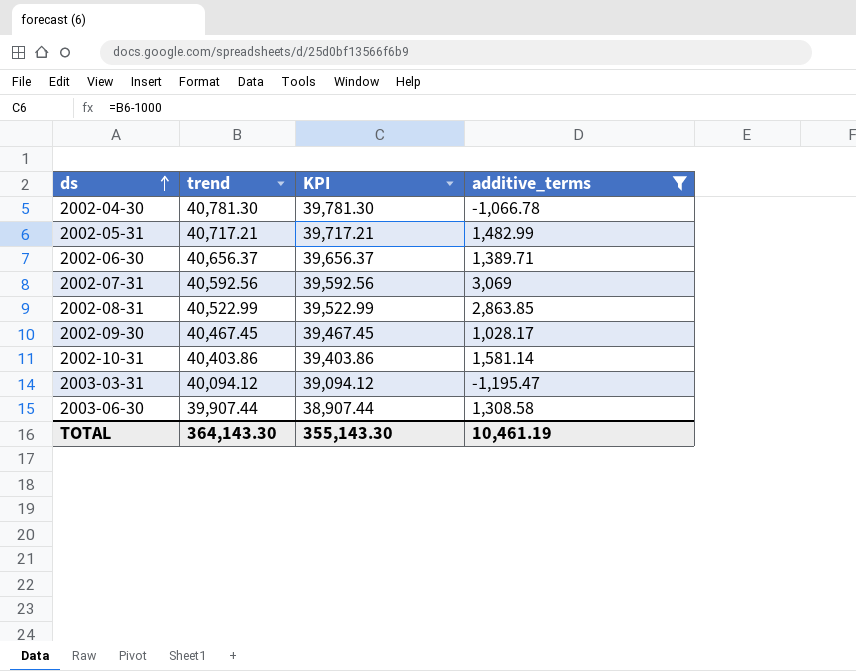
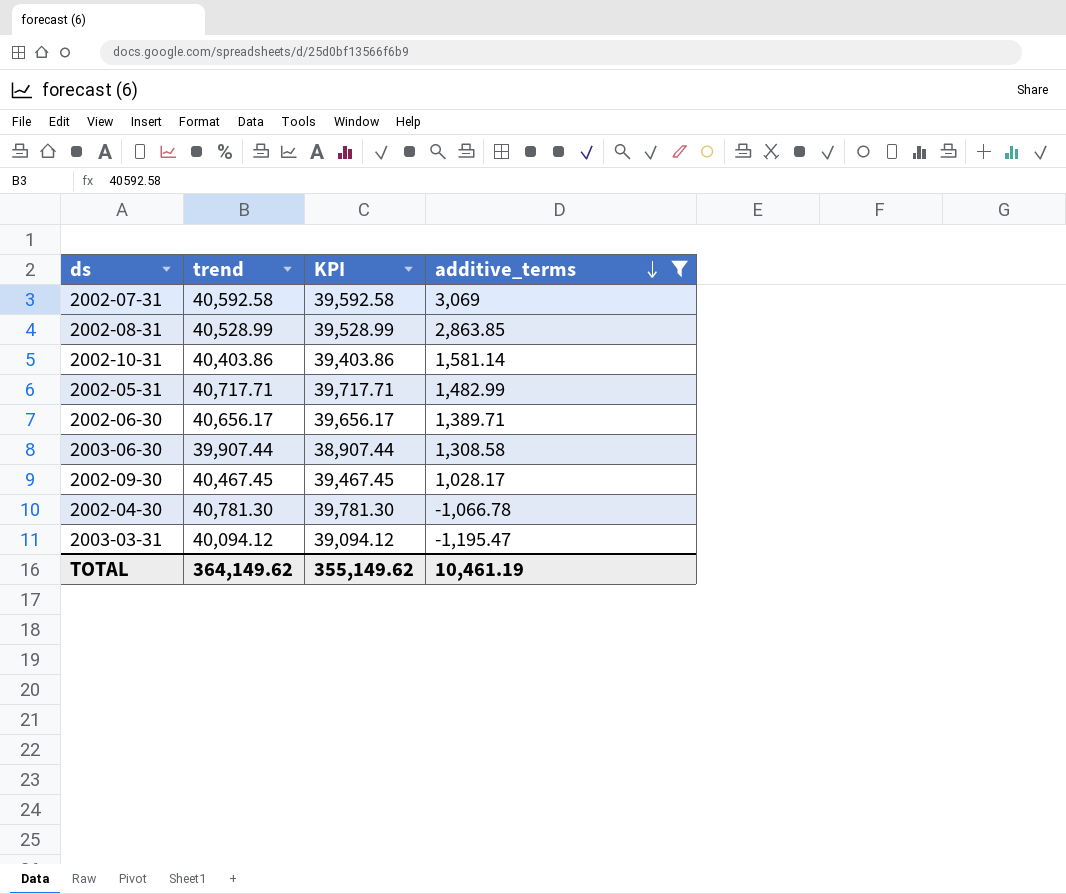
row order: ds ascending -> additive_terms descending
2002-07-31 | trend: 40,592.56 -> 40,592.58
2002-07-31 | KPI: 39,592.56 -> 39,592.58
2002-08-31 | trend: 40,522.99 -> 40,528.99
2002-08-31 | KPI: 39,522.99 -> 39,528.99
2002-05-31 | trend: 40,717.21 -> 40,717.71
2002-05-31 | KPI: 39,717.21 -> 39,717.71
2002-06-30 | trend: 40,656.37 -> 40,656.17
2002-06-30 | KPI: 39,656.37 -> 39,656.17
TOTAL | trend: 364,143.30 -> 364,149.62
TOTAL | KPI: 355,143.30 -> 355,149.62

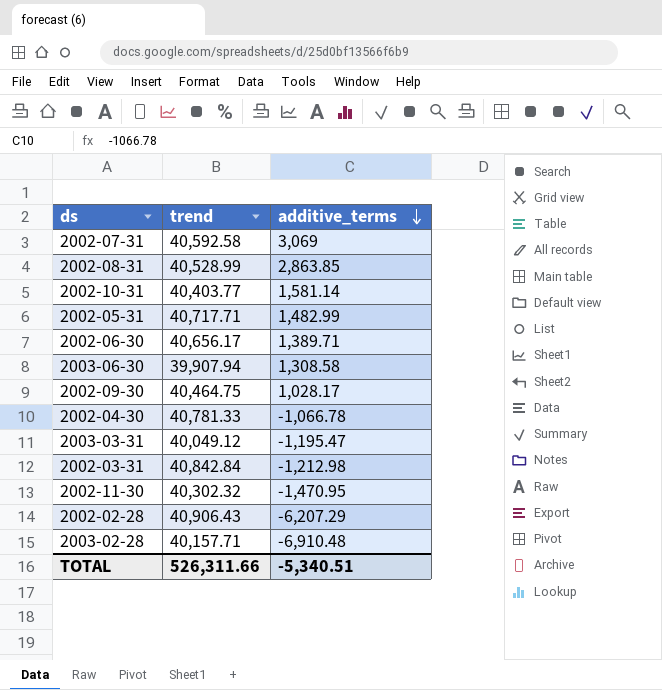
filter: additive_terms >= -1,195.47 -> none
column KPI | formula: [trend] - 1000 -> none
2002-10-31 | trend: 40,403.86 -> 40,403.77
2003-06-30 | trend: 39,907.44 -> 39,907.94
2002-09-30 | trend: 40,467.45 -> 40,464.75
2002-04-30 | trend: 40,781.30 -> 40,781.33
2003-03-31 | trend: 40,094.12 -> 40,049.12
TOTAL | trend: 364,149.62 -> 526,311.66
TOTAL | additive_terms: 10,461.19 -> -5,340.51

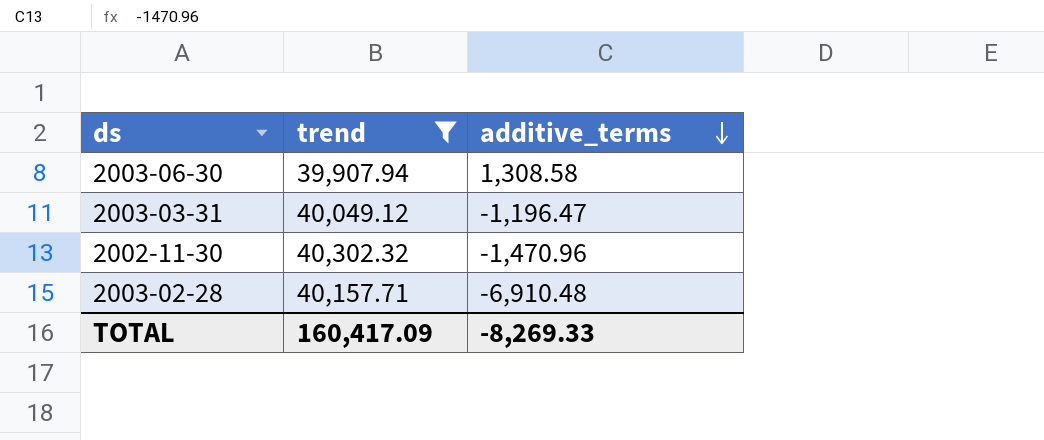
filter: none -> trend <= 40,302.32
2003-03-31 | additive_terms: -1,195.47 -> -1,196.47
2002-11-30 | additive_terms: -1,470.95 -> -1,470.96
TOTAL | trend: 526,311.66 -> 160,417.09
TOTAL | additive_terms: -5,340.51 -> -8,269.33

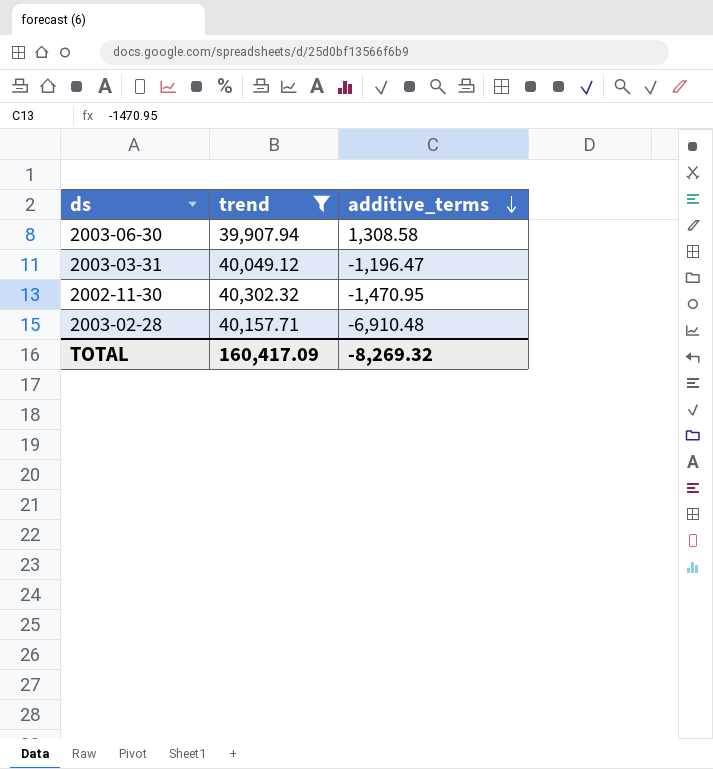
2002-11-30 | additive_terms: -1,470.96 -> -1,470.95
TOTAL | additive_terms: -8,269.33 -> -8,269.32

